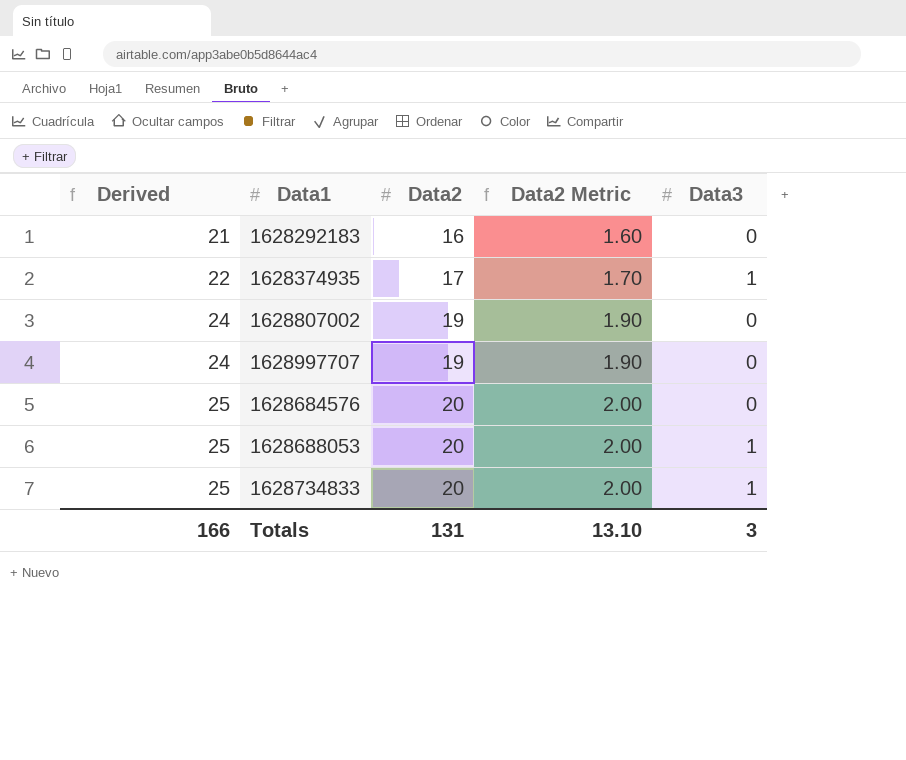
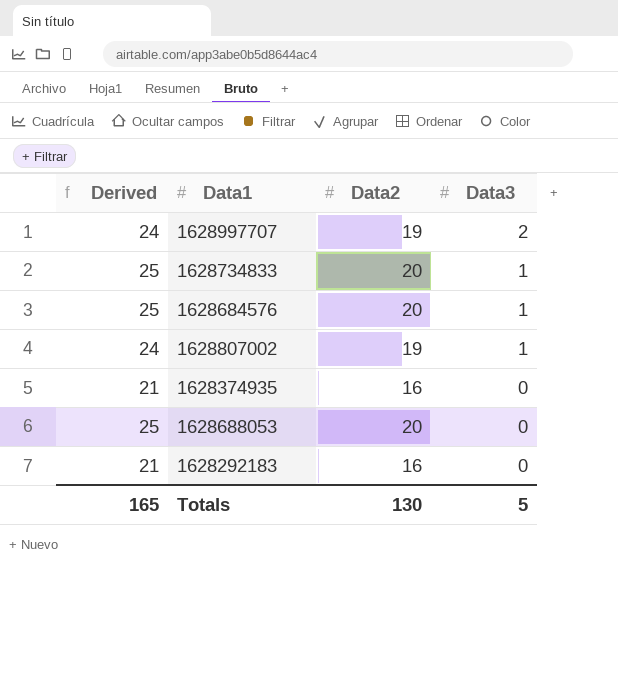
row order: Derived ascending -> Data3 descending
column Data2 Metric | formula: [Data2] * 0.1 -> none
1628997707 | Data3: 0 -> 2
1628684576 | Data3: 0 -> 1
1628807002 | Data3: 0 -> 1
1628374935 | Derived: 22 -> 21
1628374935 | Data2: 17 -> 16
1628374935 | Data3: 1 -> 0
1628688053 | Data3: 1 -> 0
Totals | Derived: 166 -> 165
Totals | Data2: 131 -> 130
Totals | Data3: 3 -> 5

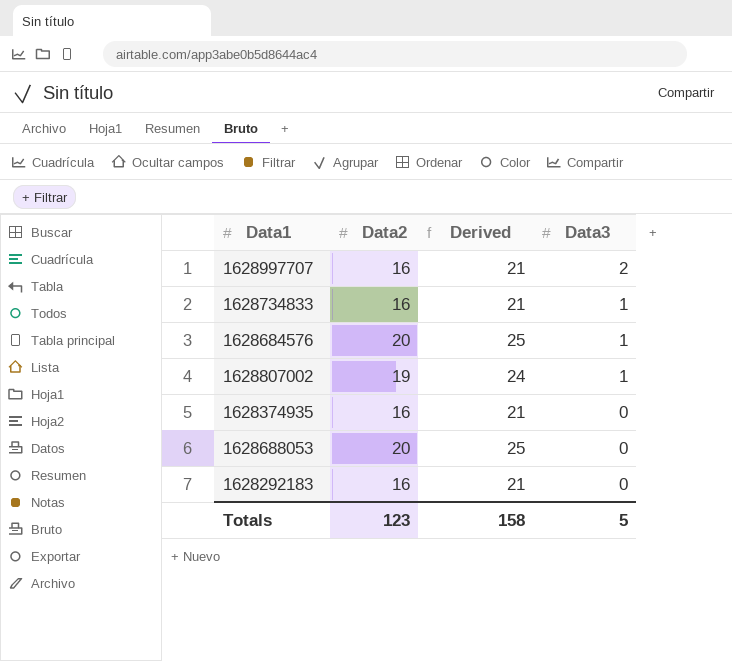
column Derived | position: 1 -> 3
1628997707 | Data2: 19 -> 16
1628997707 | Derived: 24 -> 21
1628734833 | Data2: 20 -> 16
1628734833 | Derived: 25 -> 21
Totals | Data2: 130 -> 123
Totals | Derived: 165 -> 158

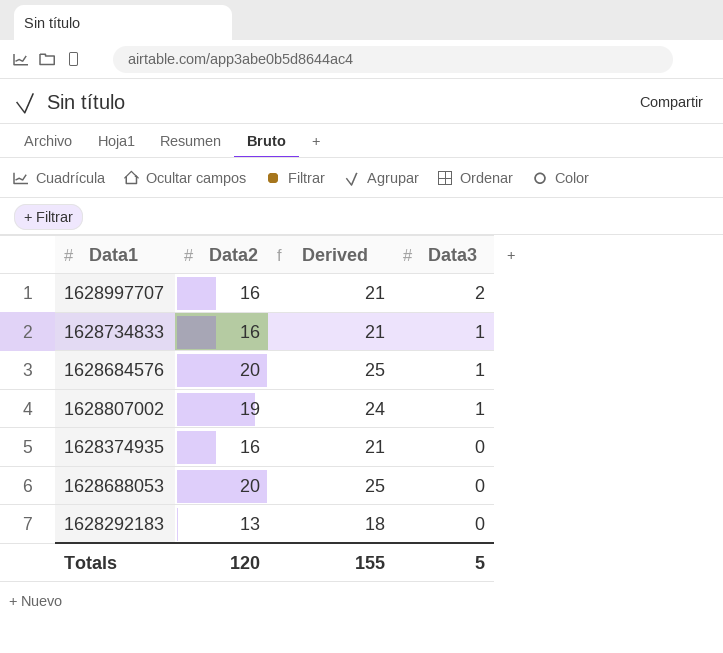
1628292183 | Data2: 16 -> 13
1628292183 | Derived: 21 -> 18
Totals | Data2: 123 -> 120
Totals | Derived: 158 -> 155

